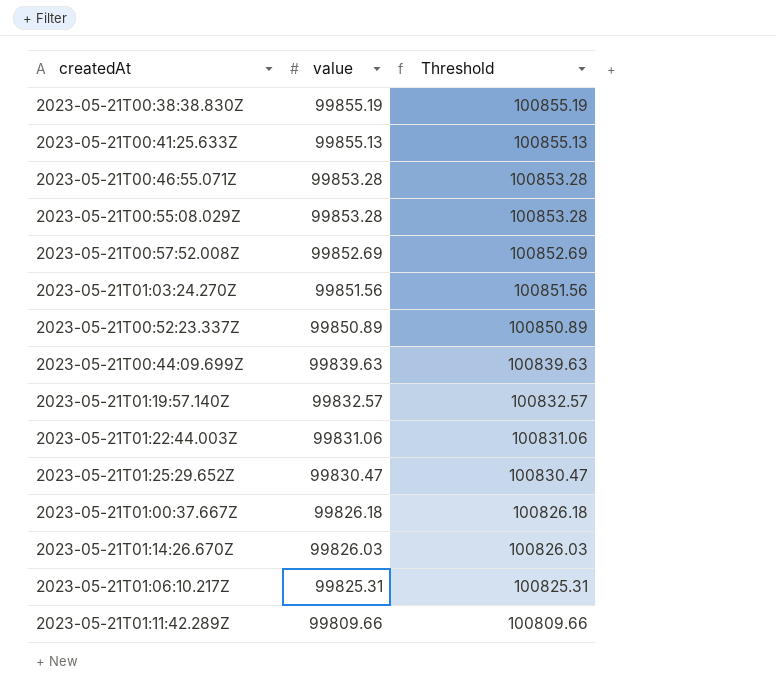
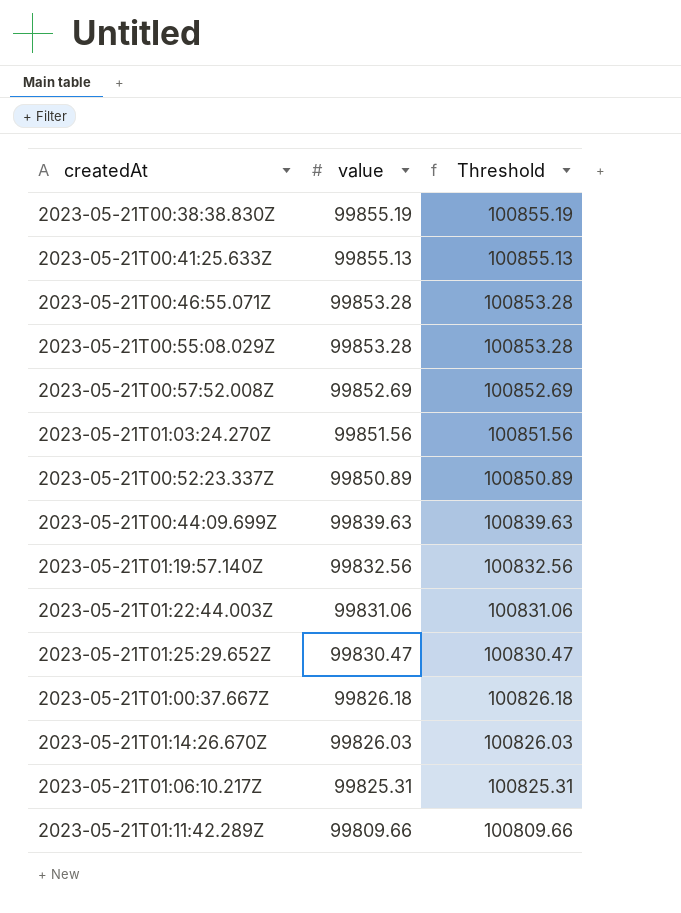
2023-05-21T01:19:57.140Z | value: 99832.57 -> 99832.56
2023-05-21T01:19:57.140Z | Threshold: 100832.57 -> 100832.56

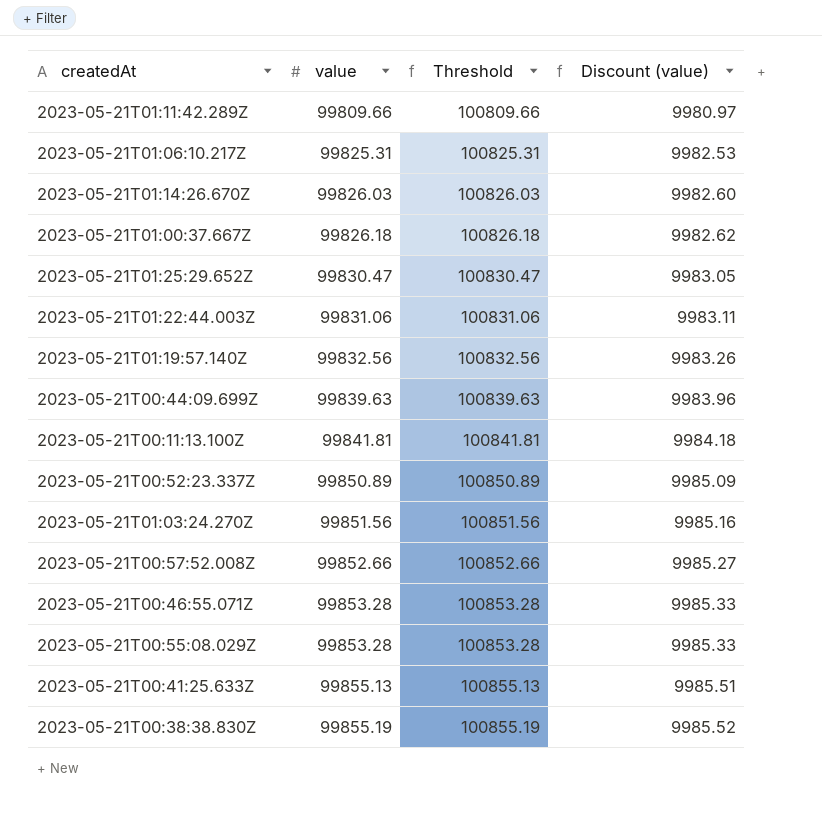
row order: value descending -> value ascending
column Discount (value) | formula: none -> [value] * 0.1
row 2023-05-21T00:11:13.100Z: none -> 99841.81 | 100841.81 | 9984.18
2023-05-21T00:57:52.008Z | value: 99852.69 -> 99852.66
2023-05-21T00:57:52.008Z | Threshold: 100852.69 -> 100852.66

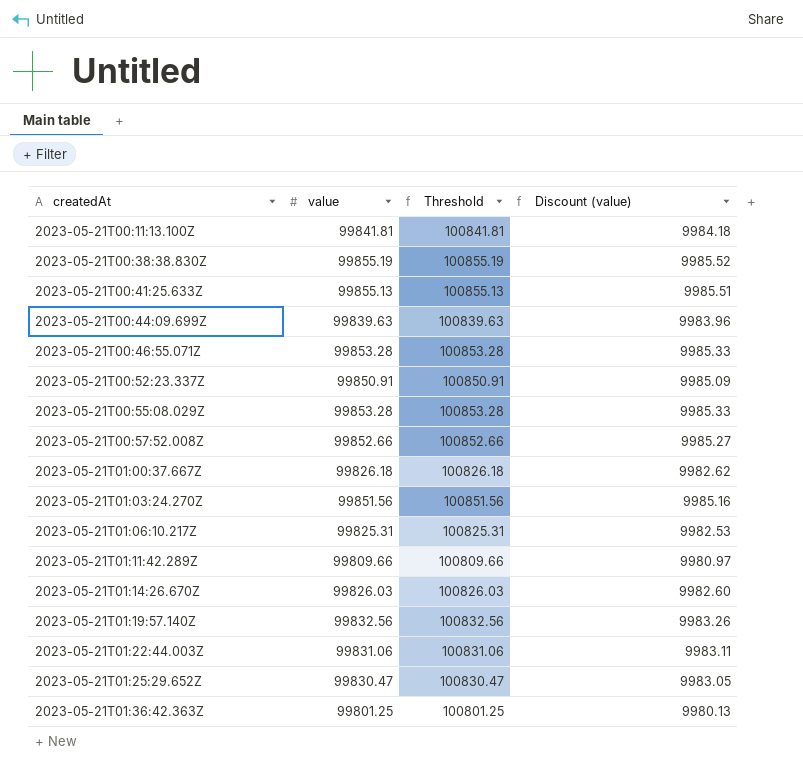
row order: value ascending -> createdAt ascending
2023-05-21T00:52:23.337Z | value: 99850.89 -> 99850.91
2023-05-21T00:52:23.337Z | Threshold: 100850.89 -> 100850.91
row 2023-05-21T01:36:42.363Z: none -> 99801.25 | 100801.25 | 9980.13

